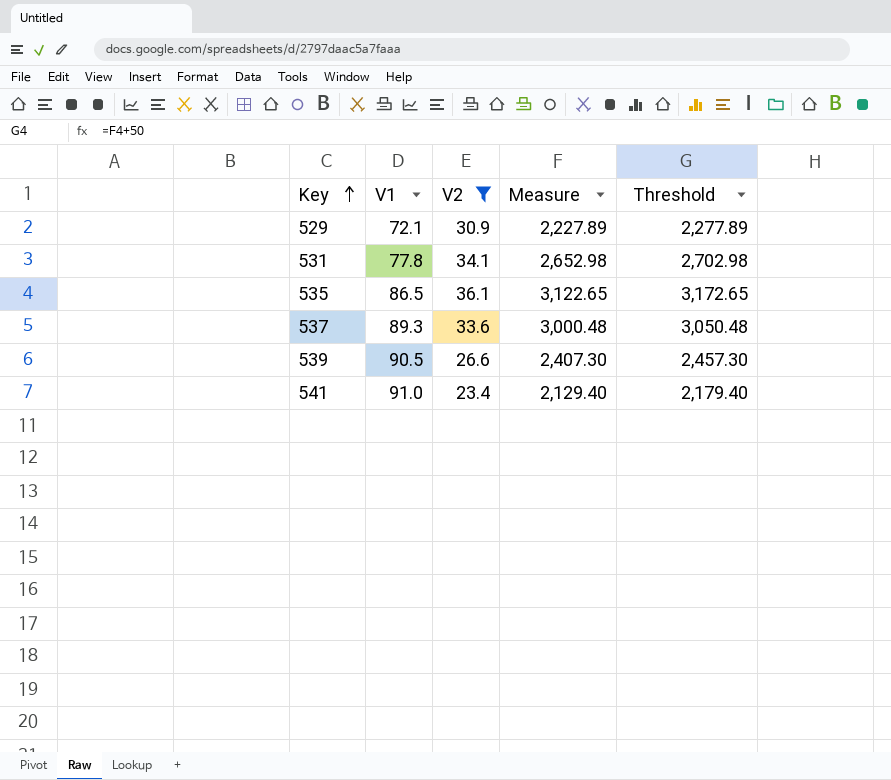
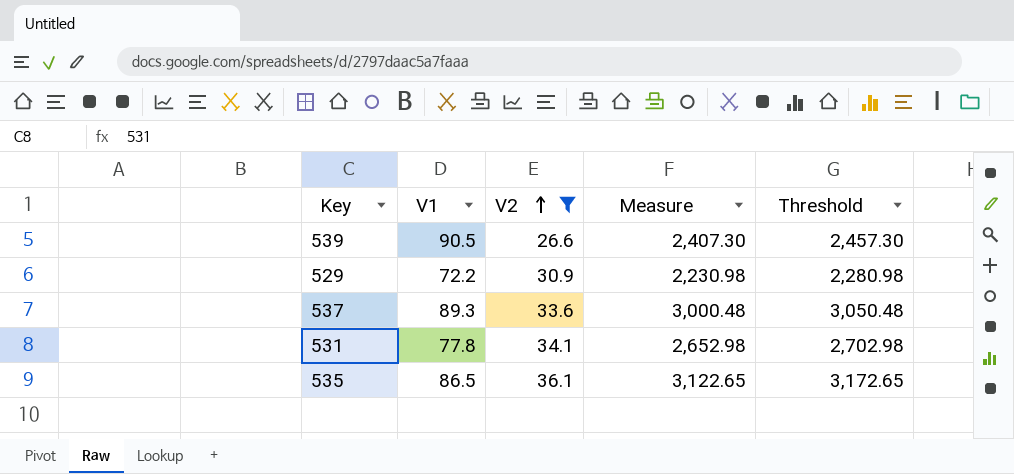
row order: Key ascending -> V2 ascending
row 541: 91.0 | 23.4 | 2,129.40 | 2,179.40 -> none
529 | V1: 72.1 -> 72.2
529 | Measure: 2,227.89 -> 2,230.98
529 | Threshold: 2,277.89 -> 2,280.98

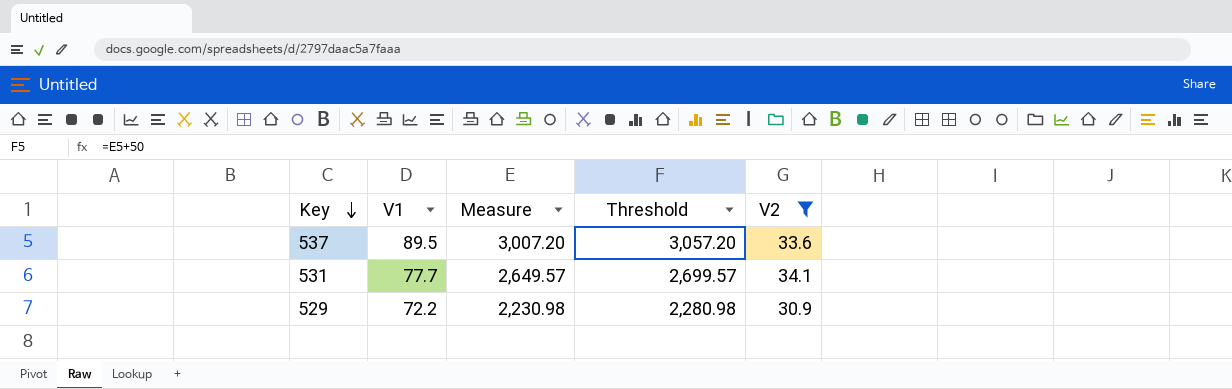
row order: V2 ascending -> Key descending
column V2 | position: 3 -> 5
row 539: 90.5 | 26.6 | 2,407.30 | 2,457.30 -> none
row 535: 86.5 | 36.1 | 3,122.65 | 3,172.65 -> none
537 | V1: 89.3 -> 89.5
537 | Measure: 3,000.48 -> 3,007.20
537 | Threshold: 3,050.48 -> 3,057.20
531 | V1: 77.8 -> 77.7
531 | Measure: 2,652.98 -> 2,649.57
531 | Threshold: 2,702.98 -> 2,699.57

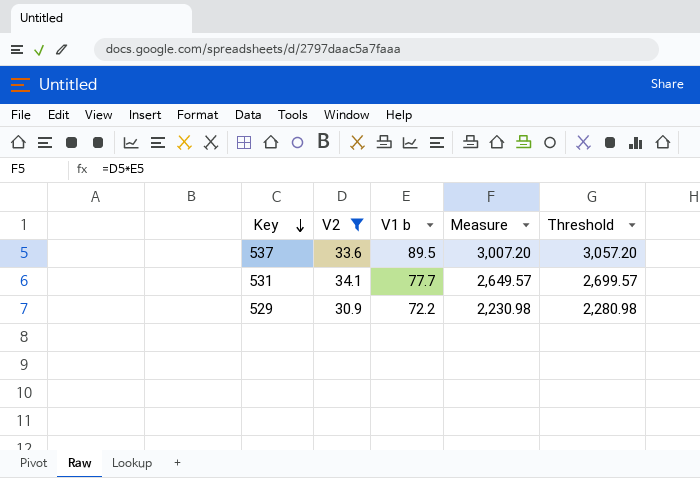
column V2 | position: 5 -> 2
column name: V1 -> V1 b

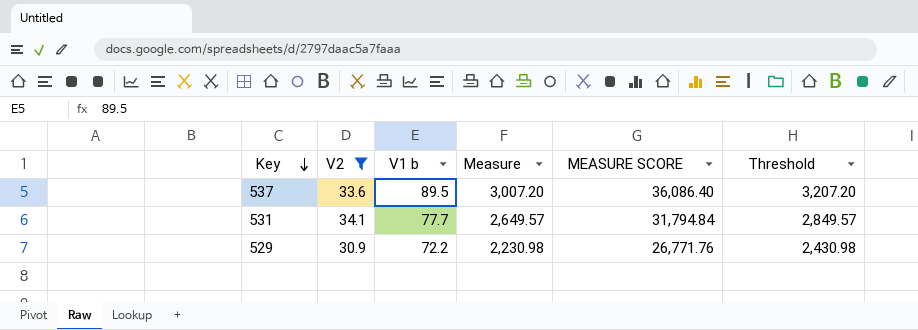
column MEASURE SCORE | formula: none -> [Measure] * 12
column Threshold | formula: [Measure] + 50 -> [Measure] + 200

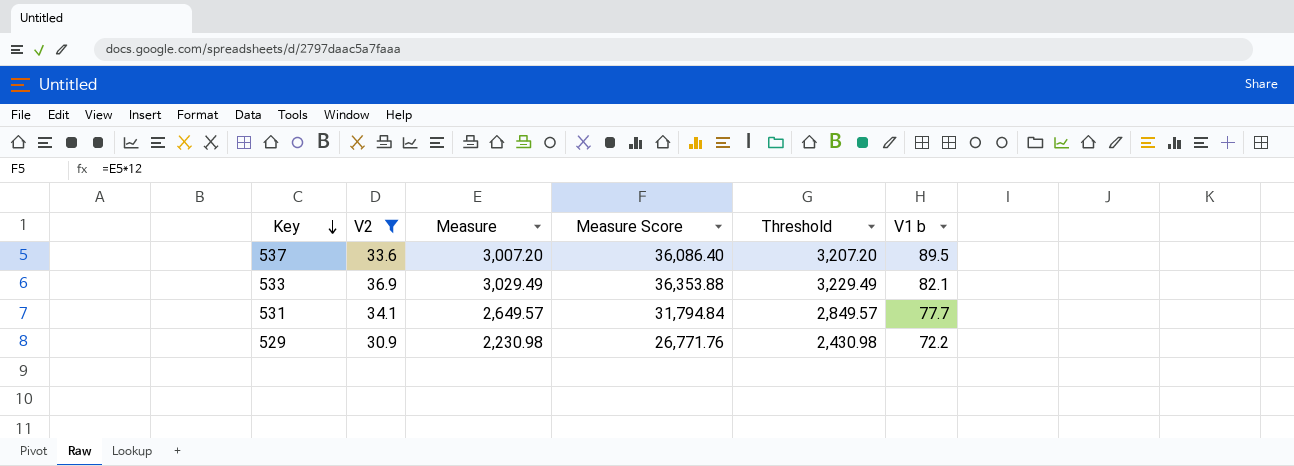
column name: MEASURE SCORE -> Measure Score
column V1 b | position: 3 -> 6
row 533: none -> 36.9 | 3,029.49 | 36,353.88 | 3,229.49 | 82.1

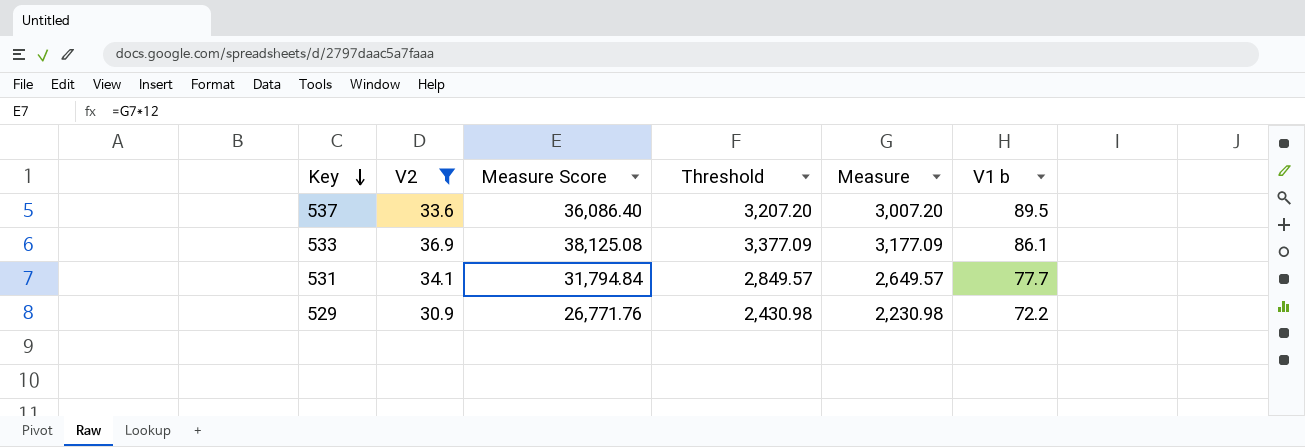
column Measure | position: 3 -> 5
533 | Measure Score: 36,353.88 -> 38,125.08
533 | Threshold: 3,229.49 -> 3,377.09
533 | Measure: 3,029.49 -> 3,177.09
533 | V1 b: 82.1 -> 86.1

